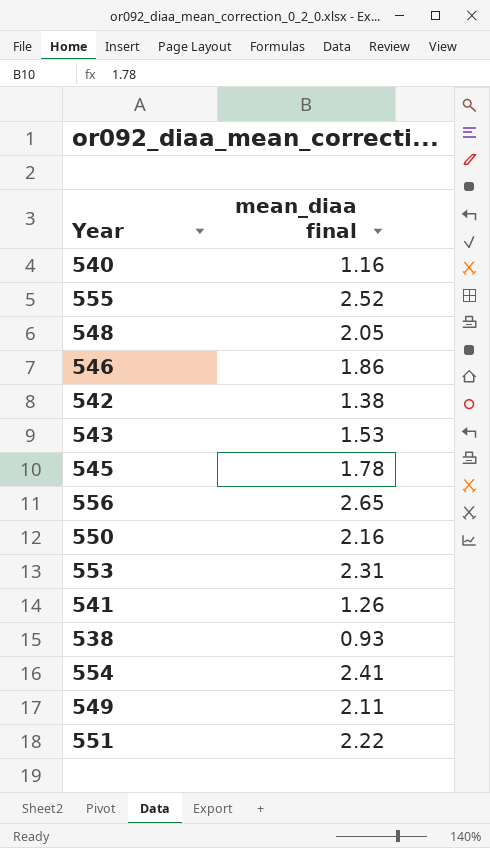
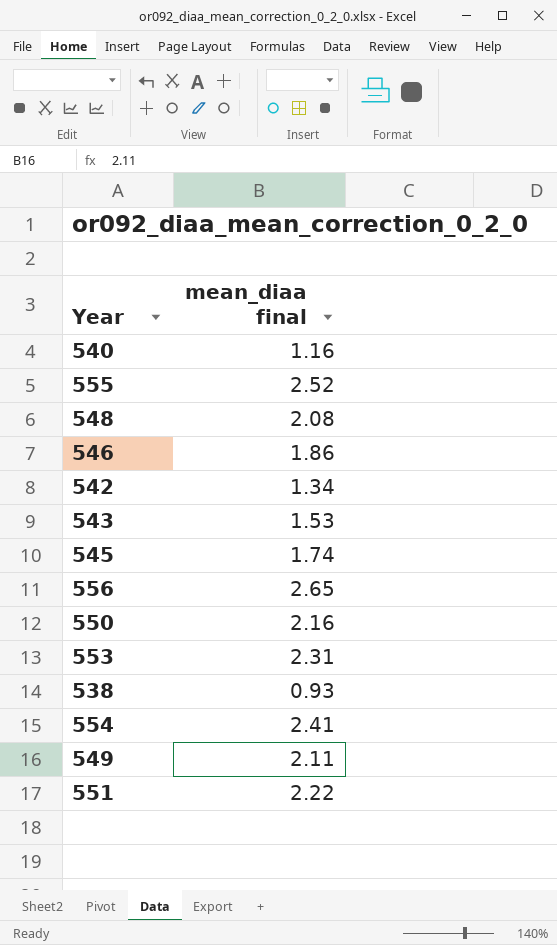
row 541: 1.26 -> none
548 | mean_diaa final: 2.05 -> 2.08
542 | mean_diaa final: 1.38 -> 1.34
545 | mean_diaa final: 1.78 -> 1.74

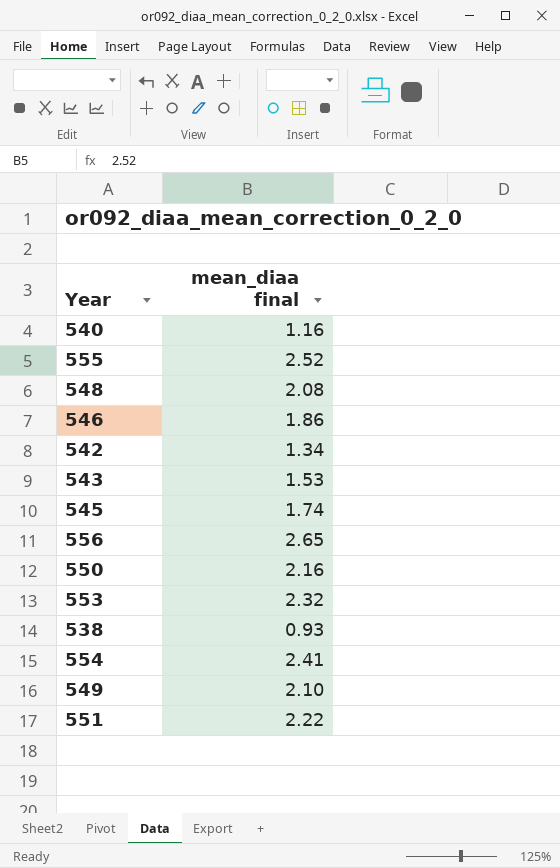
553 | mean_diaa final: 2.31 -> 2.32
549 | mean_diaa final: 2.11 -> 2.10

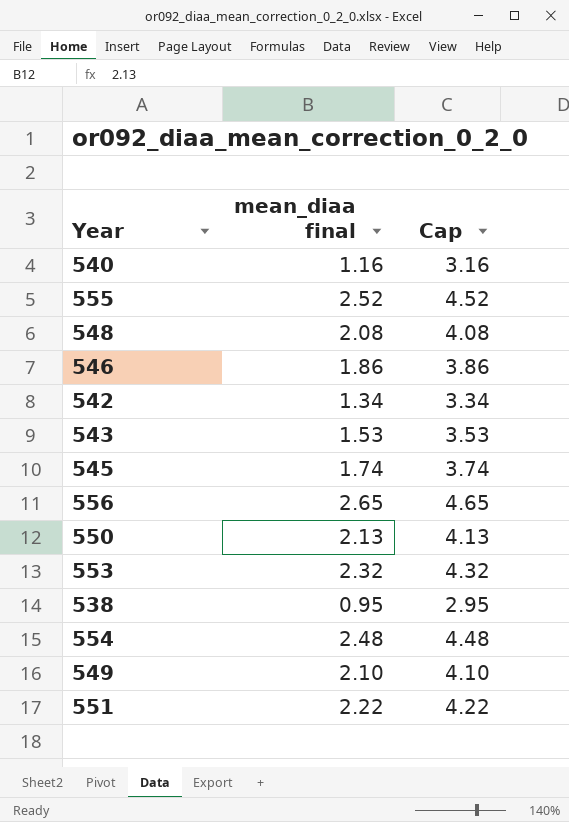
column Cap | formula: none -> [mean_diaa final] + 2
550 | mean_diaa final: 2.16 -> 2.13
538 | mean_diaa final: 0.93 -> 0.95
554 | mean_diaa final: 2.41 -> 2.48

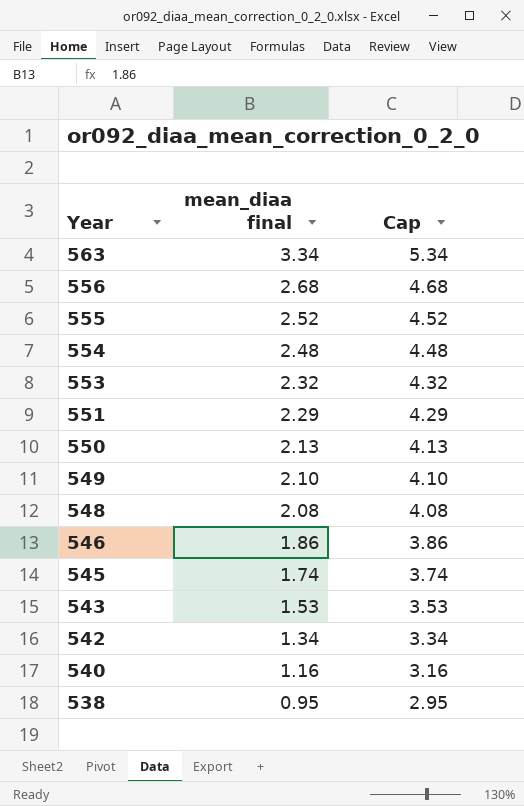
row order: none -> Year descending
row 563: none -> 3.34 | 5.34
556 | mean_diaa final: 2.65 -> 2.68
556 | Cap: 4.65 -> 4.68
551 | mean_diaa final: 2.22 -> 2.29
551 | Cap: 4.22 -> 4.29

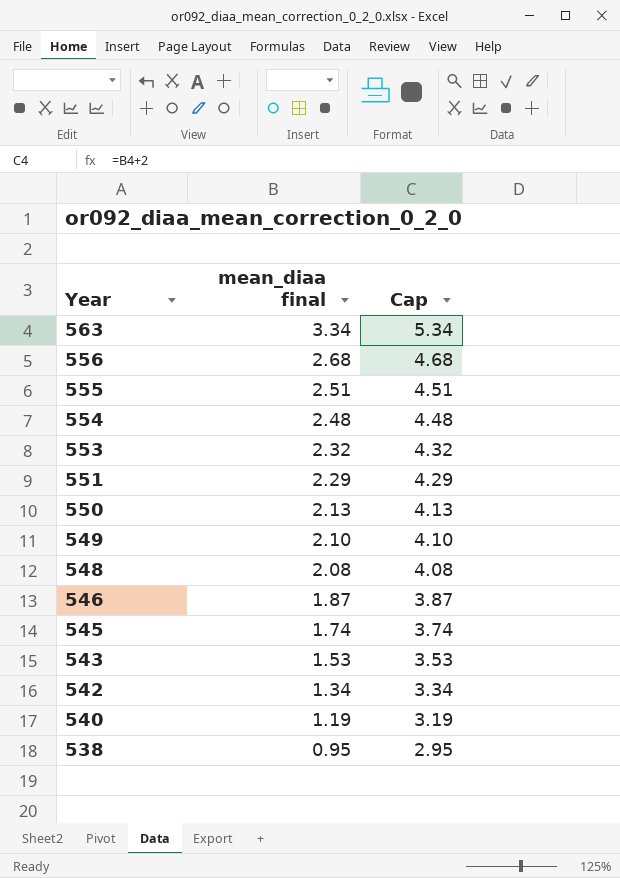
555 | mean_diaa final: 2.52 -> 2.51
555 | Cap: 4.52 -> 4.51
546 | mean_diaa final: 1.86 -> 1.87
546 | Cap: 3.86 -> 3.87
540 | mean_diaa final: 1.16 -> 1.19
540 | Cap: 3.16 -> 3.19

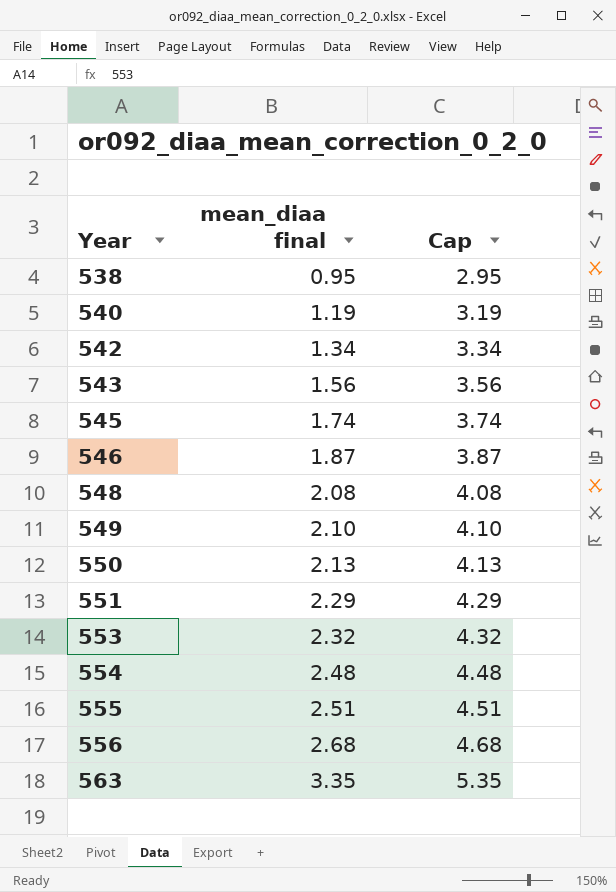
row order: Year descending -> Year ascending
543 | mean_diaa final: 1.53 -> 1.56
543 | Cap: 3.53 -> 3.56
563 | mean_diaa final: 3.34 -> 3.35
563 | Cap: 5.34 -> 5.35

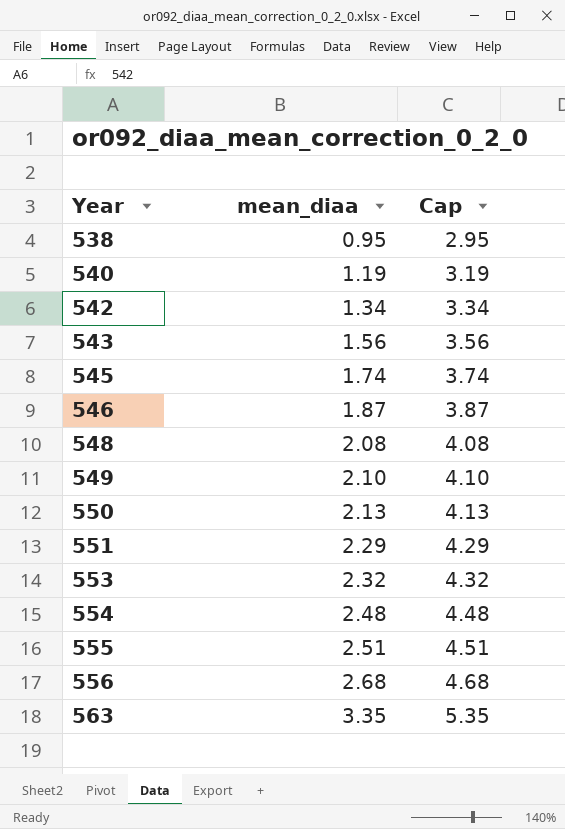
column name: mean_diaa final -> mean_diaa

